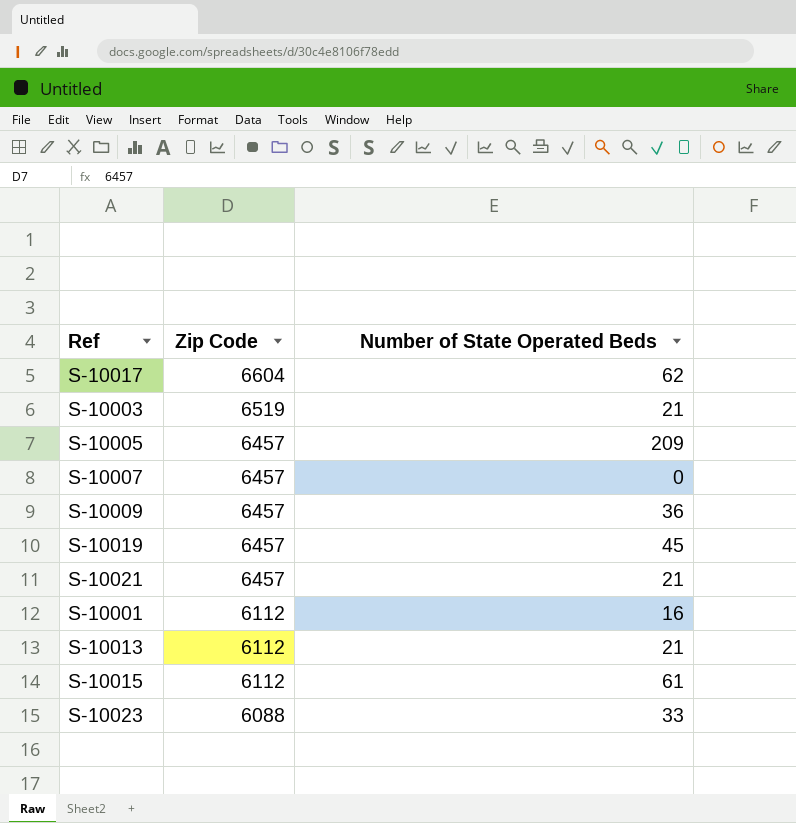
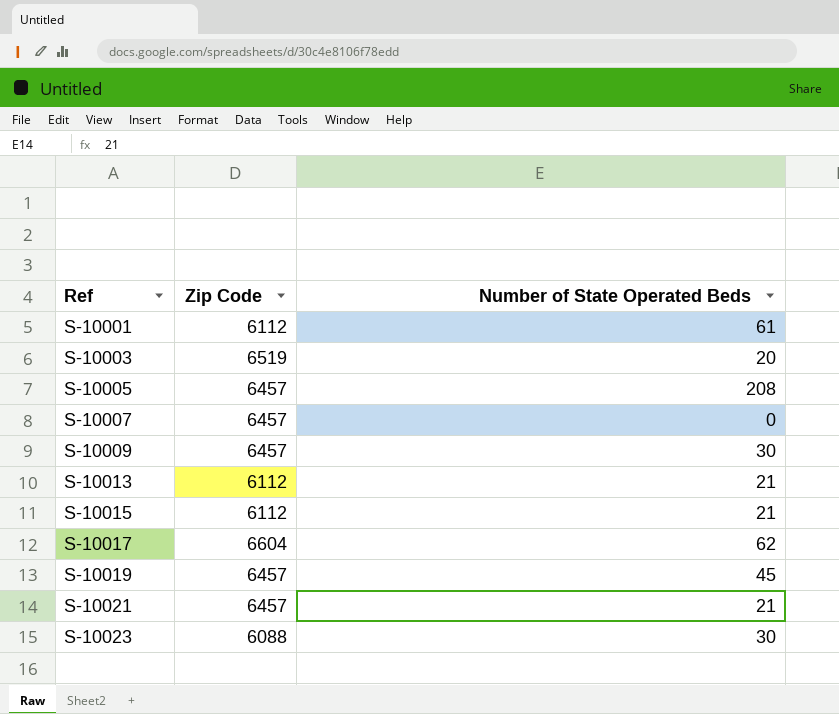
row order: Zip Code descending -> Ref ascending
S-10001 | Number of State Operated Beds: 16 -> 61
S-10003 | Number of State Operated Beds: 21 -> 20
S-10005 | Number of State Operated Beds: 209 -> 208
S-10009 | Number of State Operated Beds: 36 -> 30
S-10015 | Number of State Operated Beds: 61 -> 21
S-10023 | Number of State Operated Beds: 33 -> 30

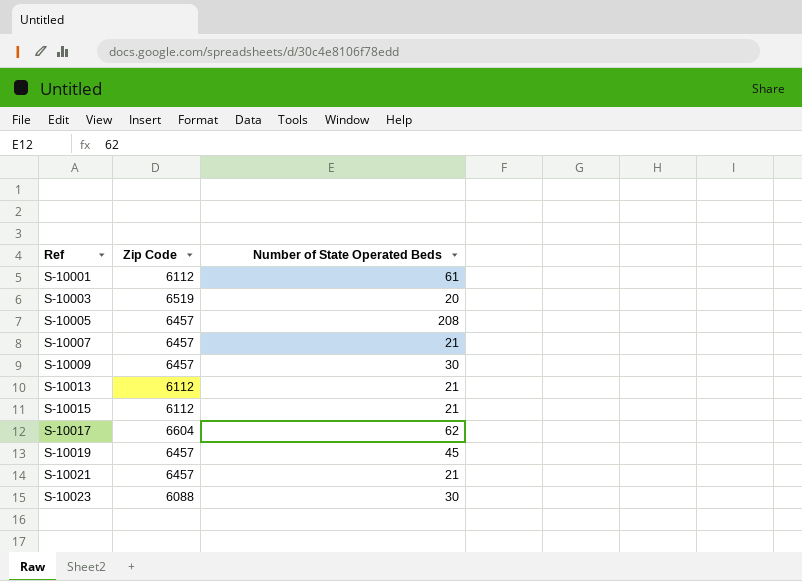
S-10007 | Number of State Operated Beds: 0 -> 21

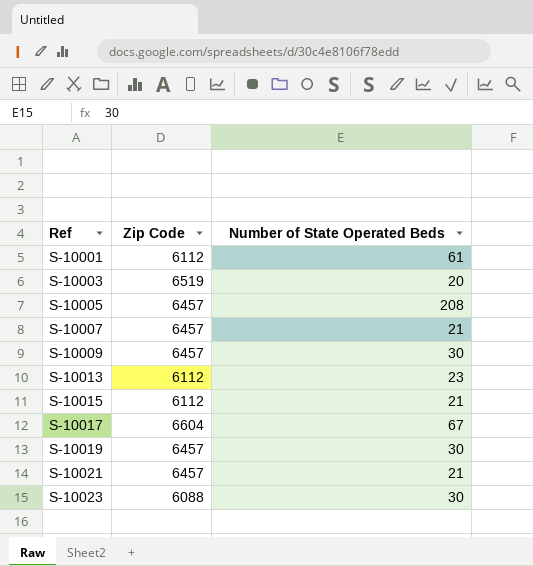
S-10013 | Number of State Operated Beds: 21 -> 23
S-10017 | Number of State Operated Beds: 62 -> 67
S-10019 | Number of State Operated Beds: 45 -> 30

